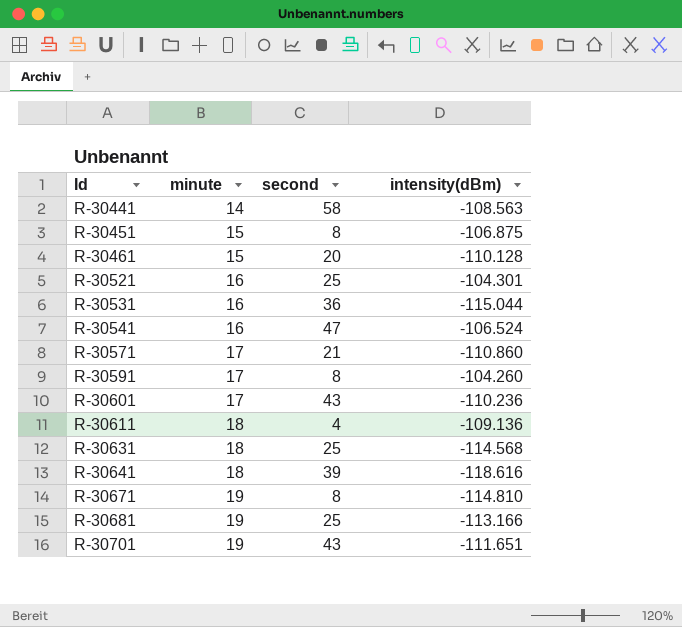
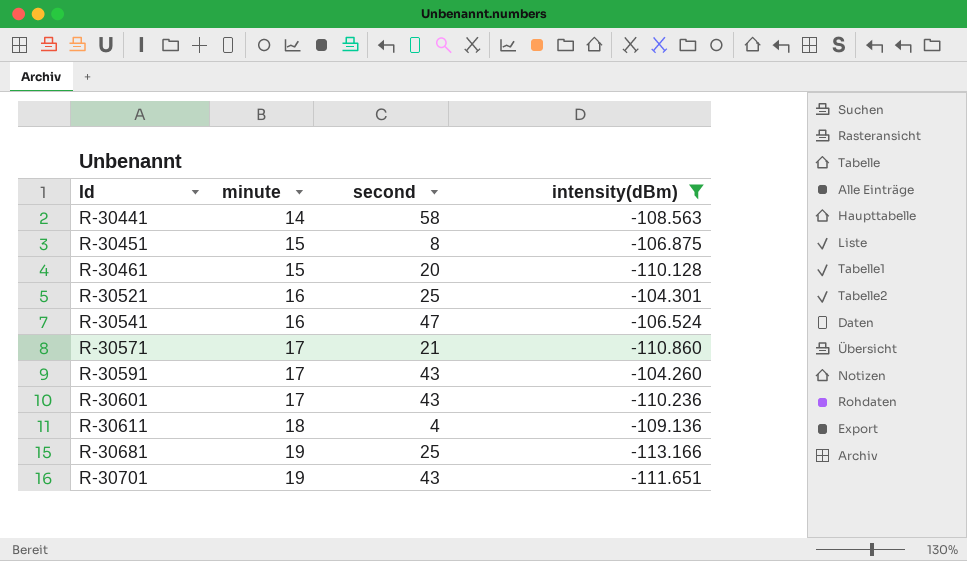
filter: none -> intensity(dBm) >= -113.166
R-30591 | second: 8 -> 43

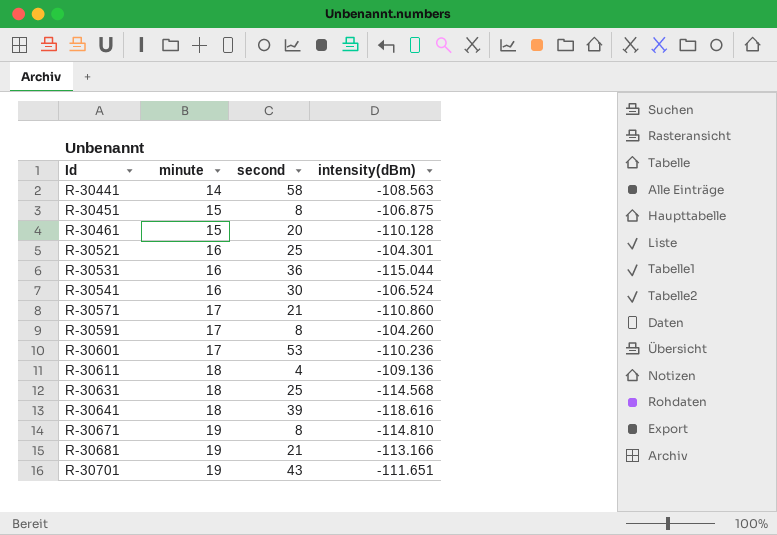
filter: intensity(dBm) >= -113.166 -> none
R-30541 | second: 47 -> 30
R-30591 | second: 43 -> 8
R-30601 | second: 43 -> 53
R-30681 | second: 25 -> 21

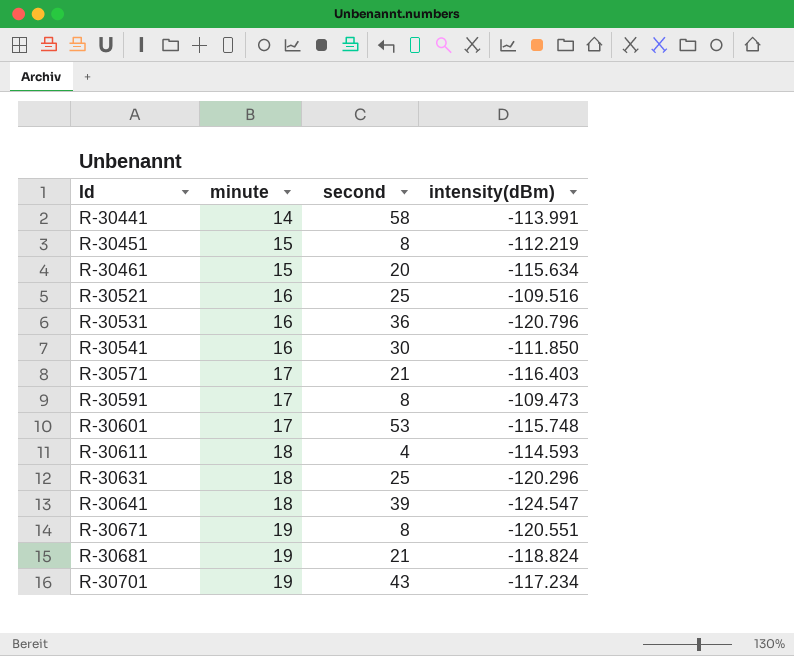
R-30441 | intensity(dBm): -108.563 -> -113.991
R-30451 | intensity(dBm): -106.875 -> -112.219
R-30461 | intensity(dBm): -110.128 -> -115.634
R-30521 | intensity(dBm): -104.301 -> -109.516
R-30531 | intensity(dBm): -115.044 -> -120.796
R-30541 | intensity(dBm): -106.524 -> -111.850
R-30571 | intensity(dBm): -110.860 -> -116.403
R-30591 | intensity(dBm): -104.260 -> -109.473
R-30601 | intensity(dBm): -110.236 -> -115.748
R-30611 | intensity(dBm): -109.136 -> -114.593
R-30631 | intensity(dBm): -114.568 -> -120.296
R-30641 | intensity(dBm): -118.616 -> -124.547
R-30671 | intensity(dBm): -114.810 -> -120.551
R-30681 | intensity(dBm): -113.166 -> -118.824
R-30701 | intensity(dBm): -111.651 -> -117.234

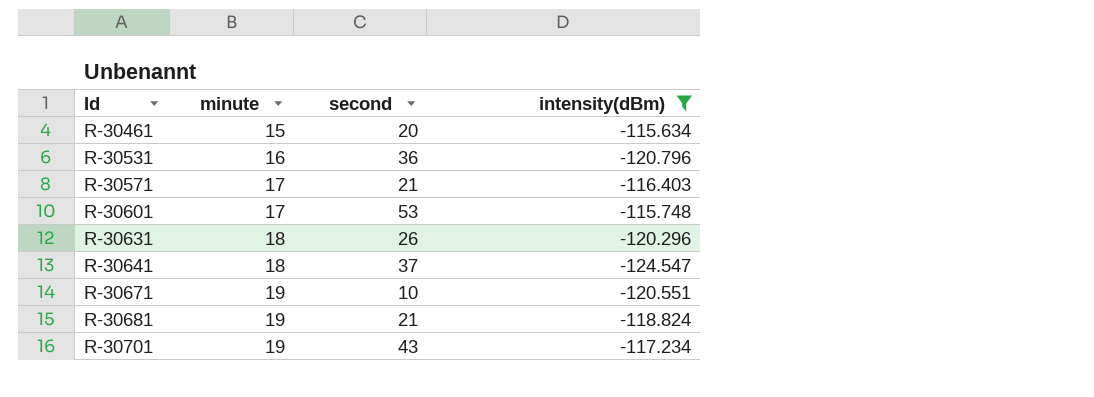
filter: none -> intensity(dBm) <= -115.634
R-30631 | second: 25 -> 26
R-30641 | second: 39 -> 37
R-30671 | second: 8 -> 10

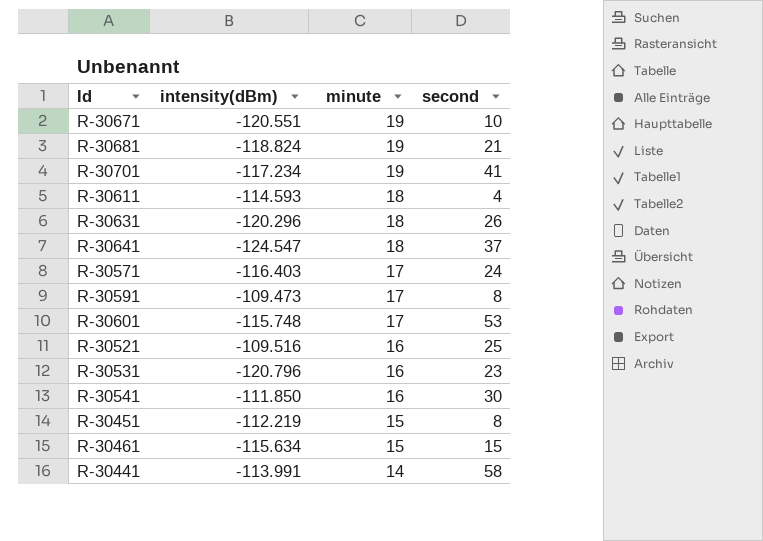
filter: intensity(dBm) <= -115.634 -> none
row order: Id ascending -> minute descending
column intensity(dBm) | position: 4 -> 2
R-30701 | second: 43 -> 41
R-30571 | second: 21 -> 24
R-30531 | second: 36 -> 23
R-30461 | second: 20 -> 15

